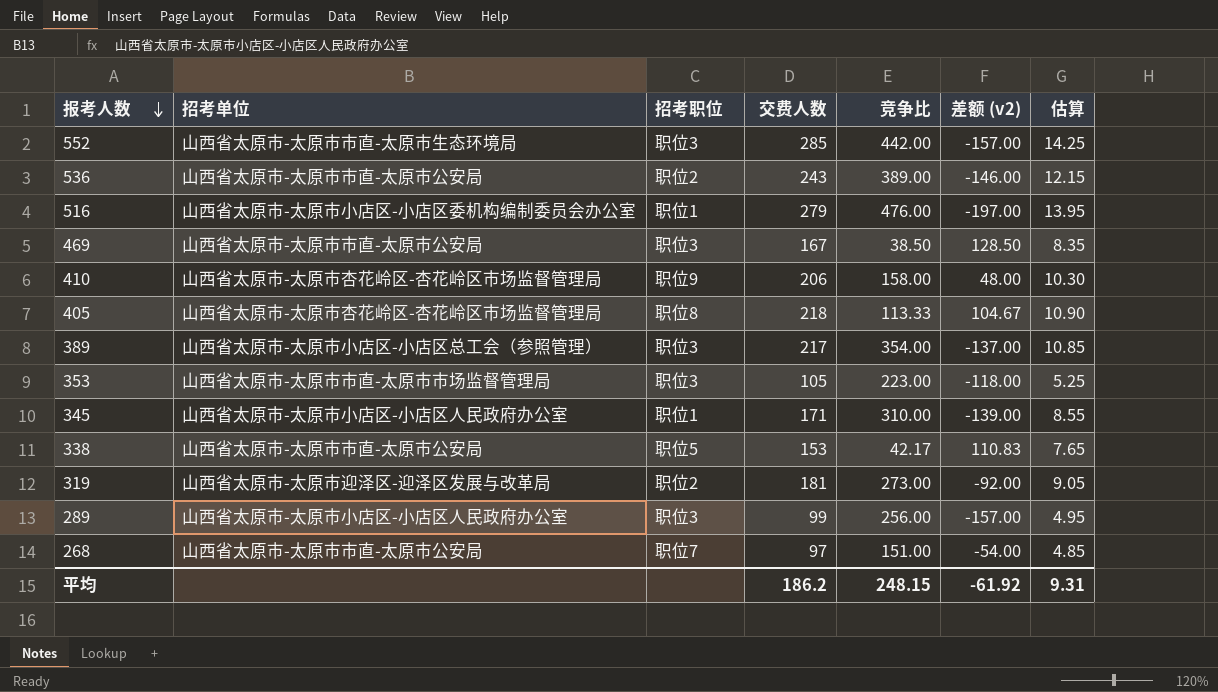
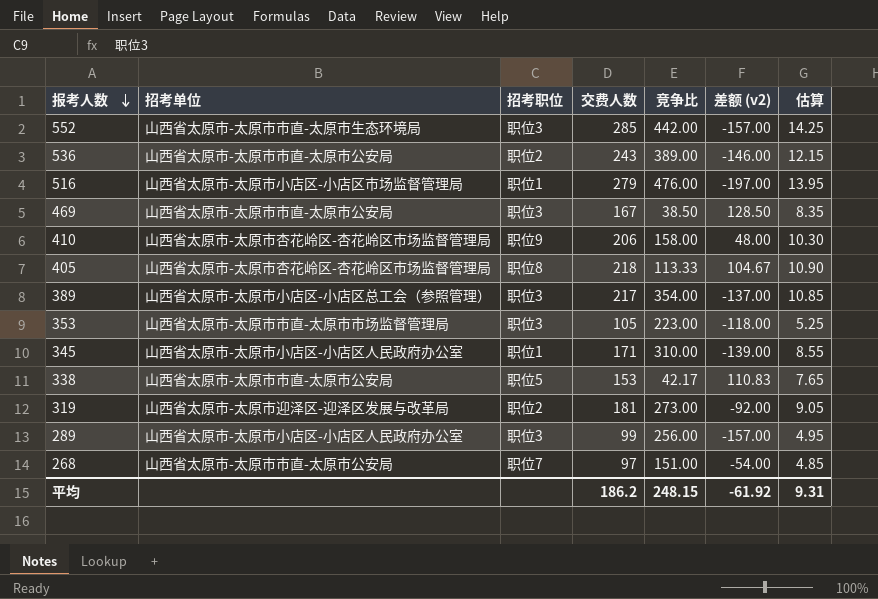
516 | 招考单位: 山西省太原市-太原市小店区-小店区委机构编制委员会办公室 -> 山西省太原市-太原市小店区-小店区市场监督管理局

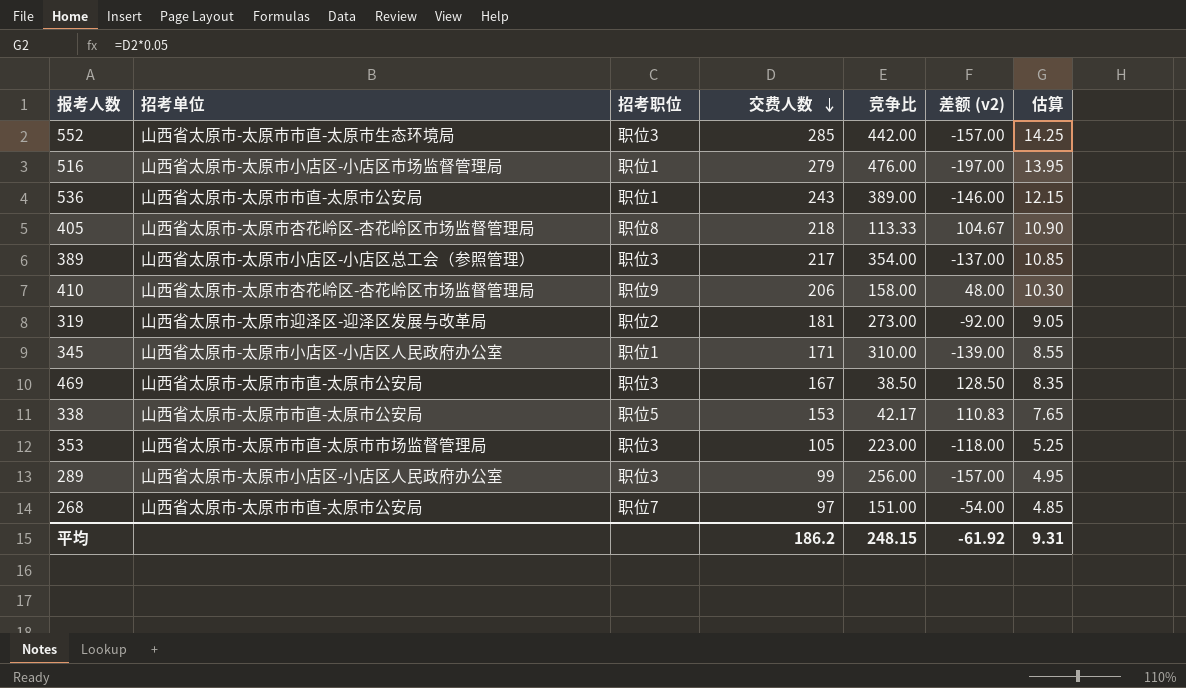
row order: 报考人数 descending -> 交费人数 descending
536 | 招考职位: 职位2 -> 职位1

